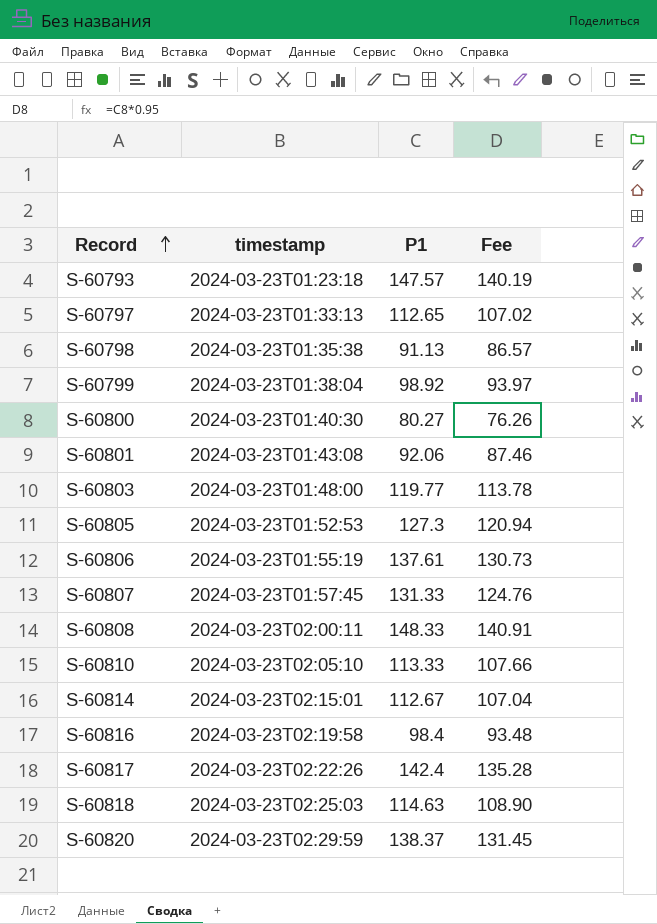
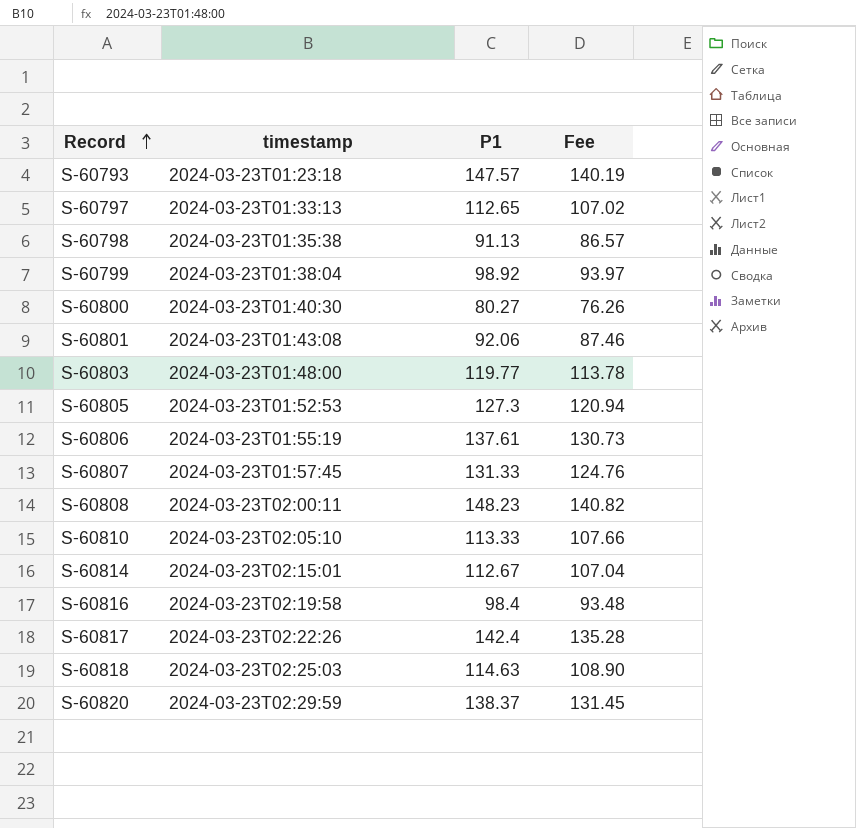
S-60808 | P1: 148.33 -> 148.23
S-60808 | Fee: 140.91 -> 140.82

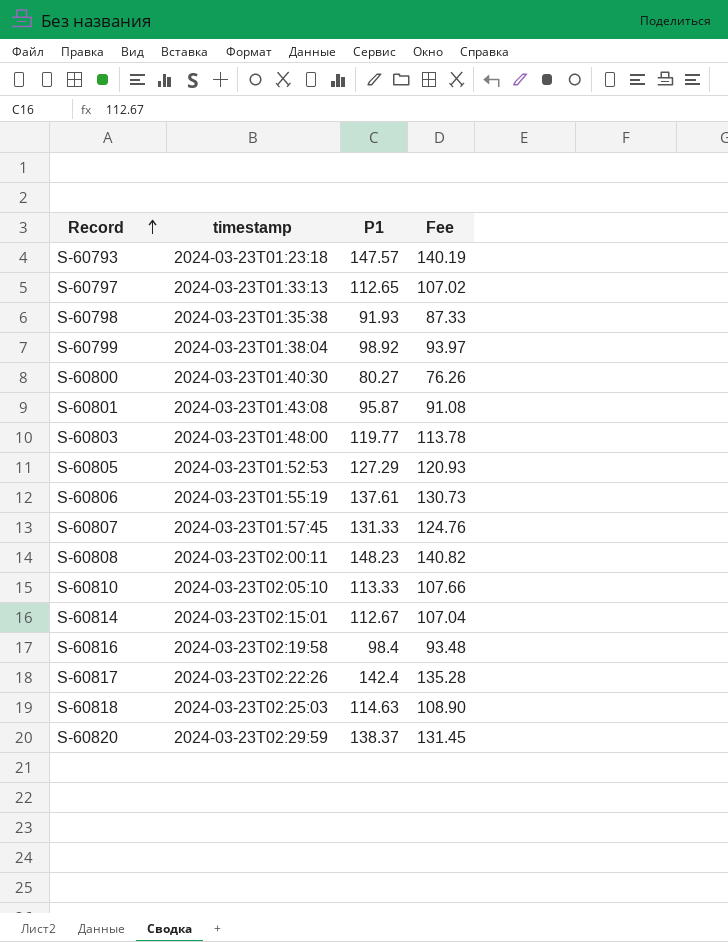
S-60798 | P1: 91.13 -> 91.93
S-60798 | Fee: 86.57 -> 87.33
S-60801 | P1: 92.06 -> 95.87
S-60801 | Fee: 87.46 -> 91.08
S-60805 | P1: 127.3 -> 127.29
S-60805 | Fee: 120.94 -> 120.93

